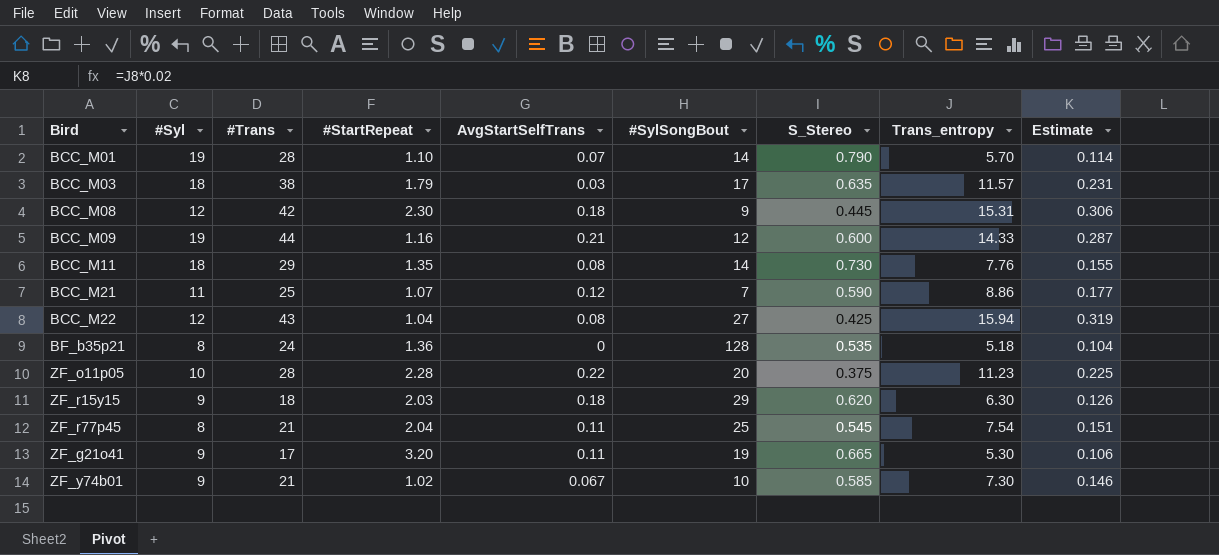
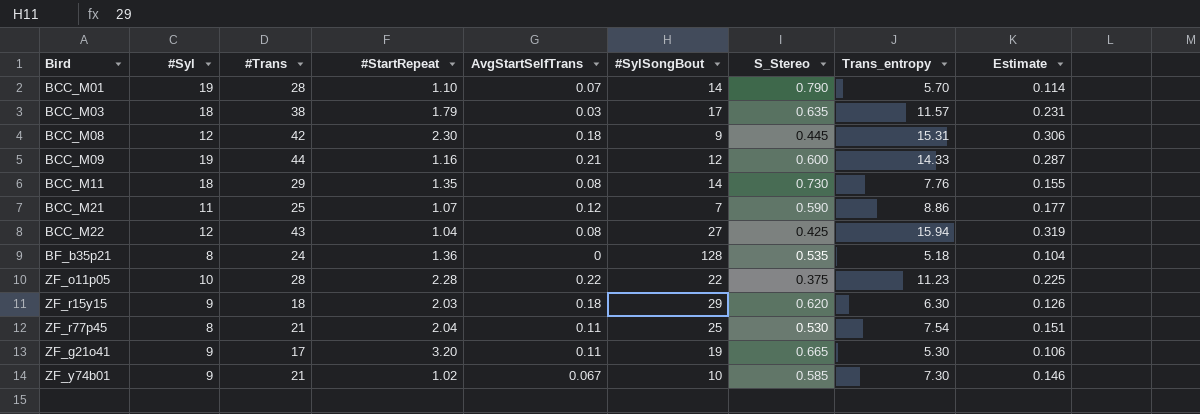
ZF_o11p05 | #SylSongBout: 20 -> 22
ZF_r77p45 | S_Stereo: 0.545 -> 0.530

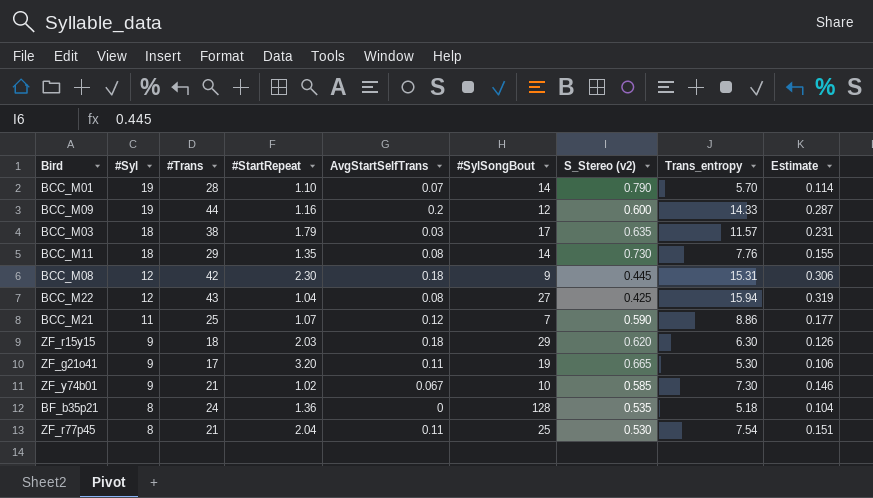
row order: none -> #Syl descending
column name: S_Stereo -> S_Stereo (v2)
row ZF_o11p05: 10 | 28 | 2.28 | 0.22 | 22 | 0.375 | 11.23 | 0.225 -> none
BCC_M09 | AvgStartSelfTrans: 0.21 -> 0.2

